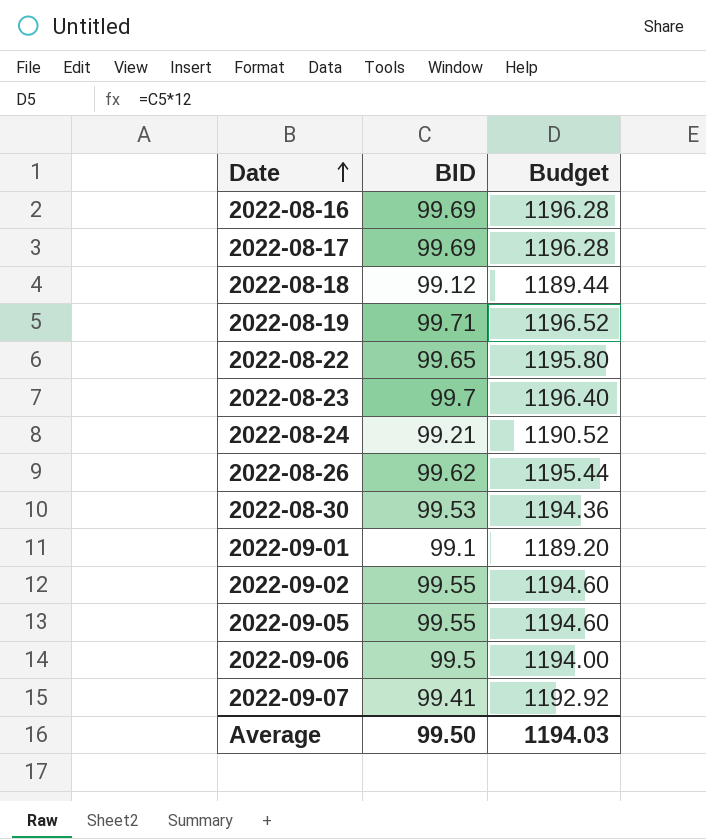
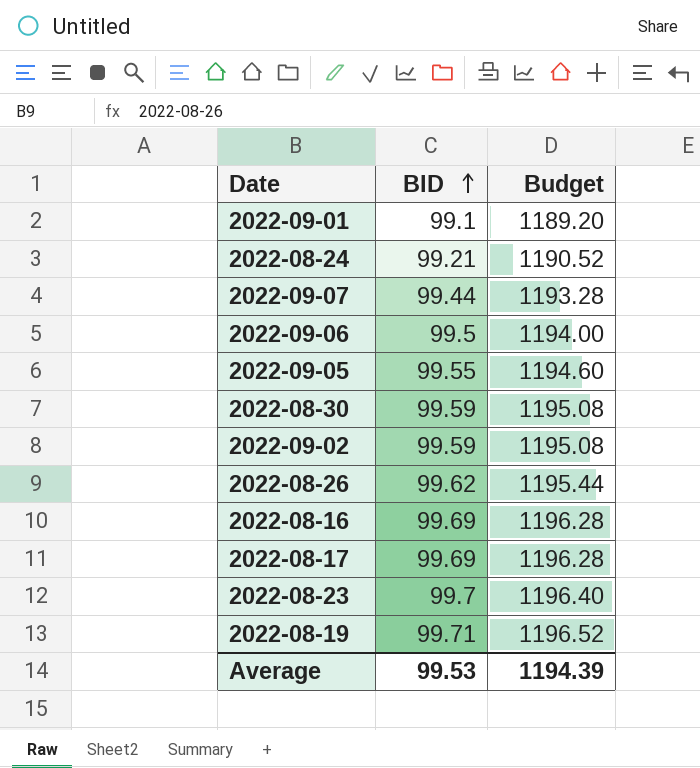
row order: Date ascending -> BID ascending
row 2022-08-18: 99.12 | 1189.44 -> none
row 2022-08-22: 99.65 | 1195.80 -> none
2022-09-07 | BID: 99.41 -> 99.44
2022-09-07 | Budget: 1192.92 -> 1193.28
2022-08-30 | BID: 99.53 -> 99.59
2022-08-30 | Budget: 1194.36 -> 1195.08
2022-09-02 | BID: 99.55 -> 99.59
2022-09-02 | Budget: 1194.60 -> 1195.08
Average | BID: 99.50 -> 99.53
Average | Budget: 1194.03 -> 1194.39

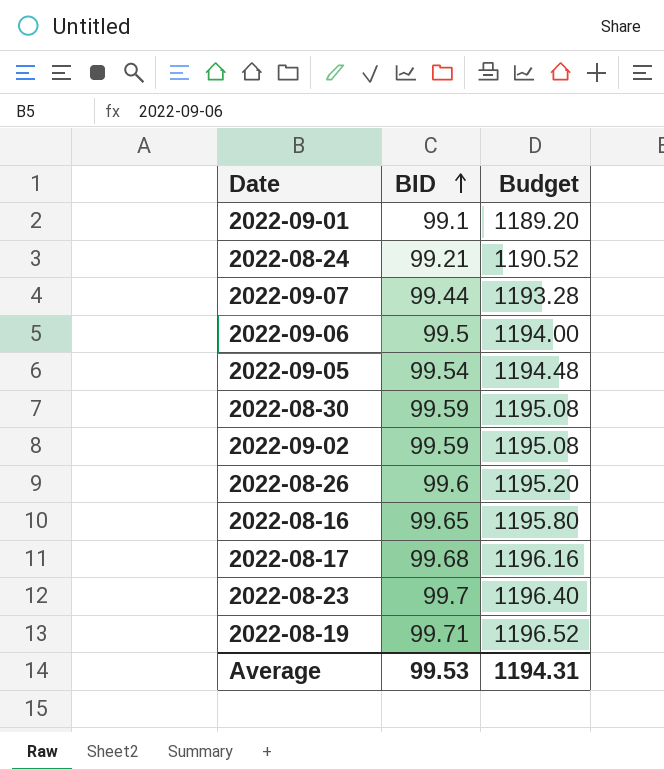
2022-09-05 | BID: 99.55 -> 99.54
2022-09-05 | Budget: 1194.60 -> 1194.48
2022-08-26 | BID: 99.62 -> 99.6
2022-08-26 | Budget: 1195.44 -> 1195.20
2022-08-16 | BID: 99.69 -> 99.65
2022-08-16 | Budget: 1196.28 -> 1195.80
2022-08-17 | BID: 99.69 -> 99.68
2022-08-17 | Budget: 1196.28 -> 1196.16
Average | Budget: 1194.39 -> 1194.31

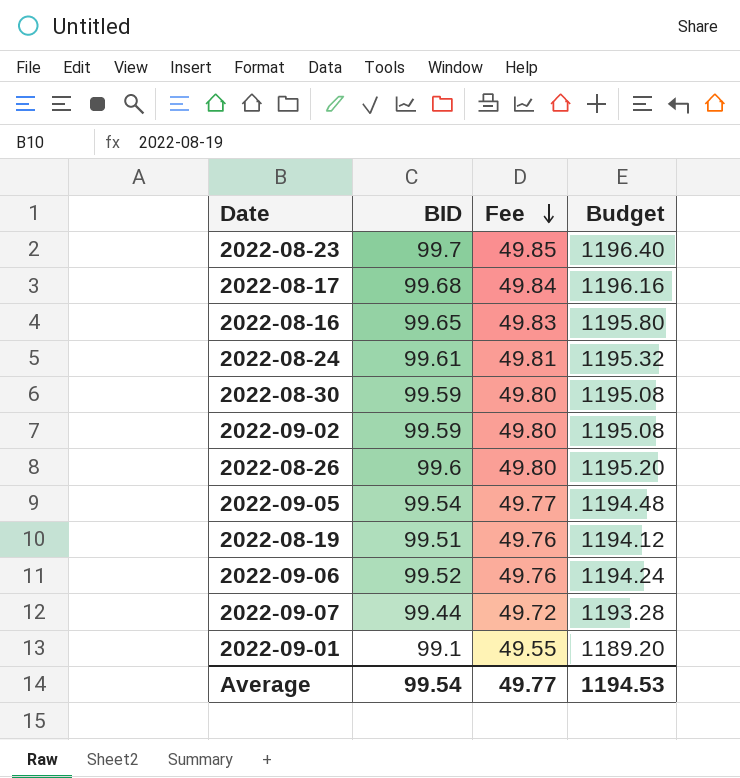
row order: BID ascending -> Fee descending
column Fee | formula: none -> [BID] * 0.5
2022-08-24 | BID: 99.21 -> 99.61
2022-08-24 | Budget: 1190.52 -> 1195.32
2022-08-19 | BID: 99.71 -> 99.51
2022-08-19 | Budget: 1196.52 -> 1194.12
2022-09-06 | BID: 99.5 -> 99.52
2022-09-06 | Budget: 1194.00 -> 1194.24
Average | BID: 99.53 -> 99.54
Average | Budget: 1194.31 -> 1194.53

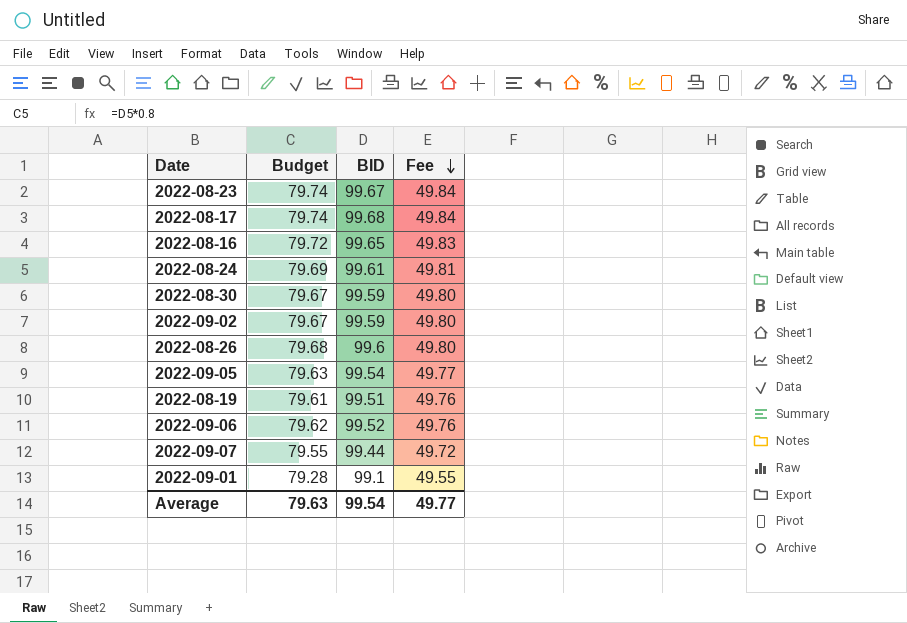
column Budget | formula: [BID] * 12 -> [BID] * 0.8
column Budget | position: 4 -> 2
2022-08-23 | BID: 99.7 -> 99.67
2022-08-23 | Fee: 49.85 -> 49.84
Average | Budget: 1194.53 -> 79.63

